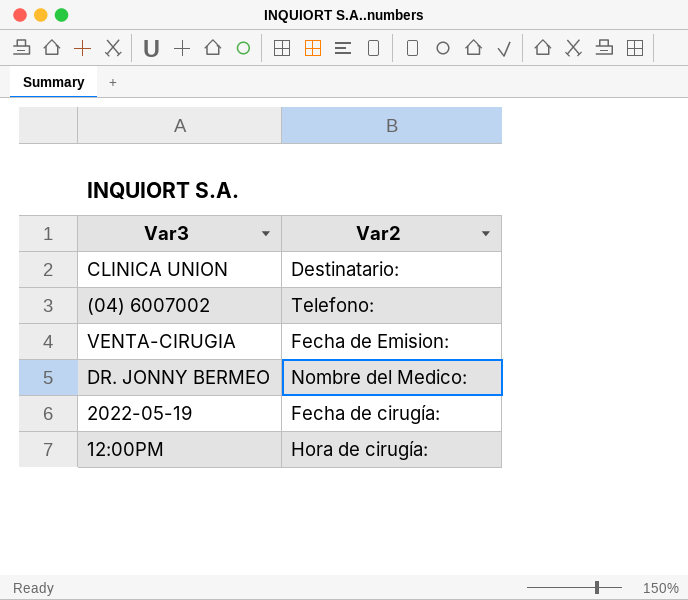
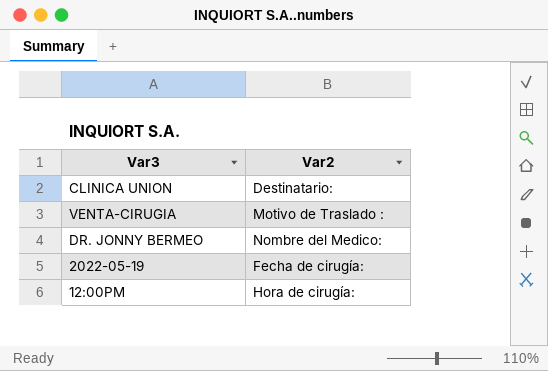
row (04) 6007002: Telefono: -> none
VENTA-CIRUGIA | Var2: Fecha de Emision: -> Motivo de Traslado :

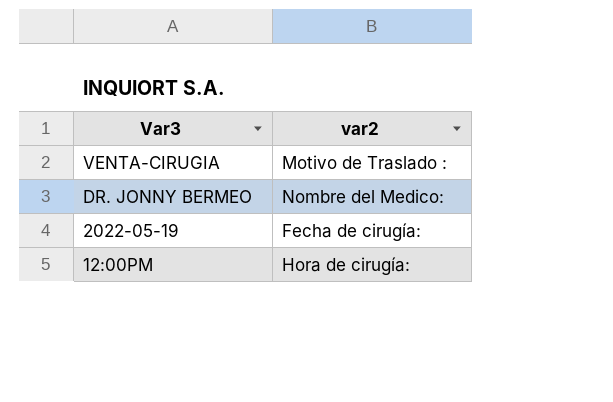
column name: Var2 -> var2
row CLINICA UNION: Destinatario: -> none

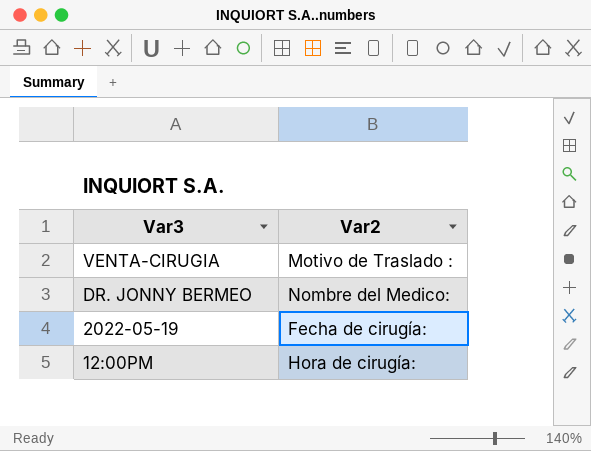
column name: var2 -> Var2

